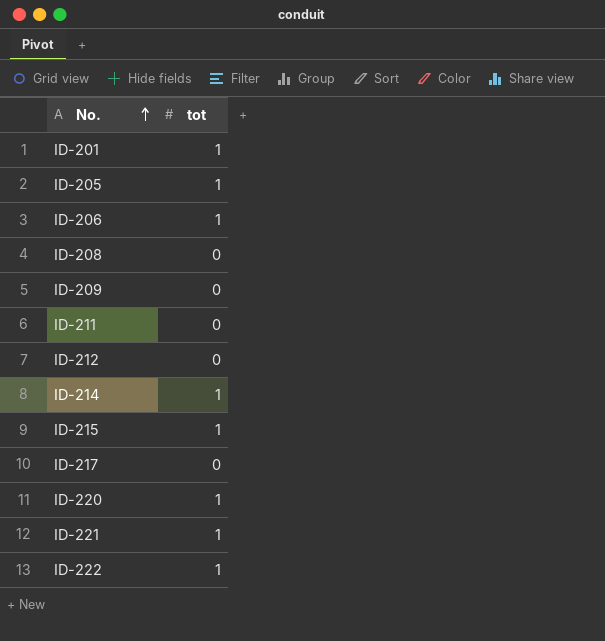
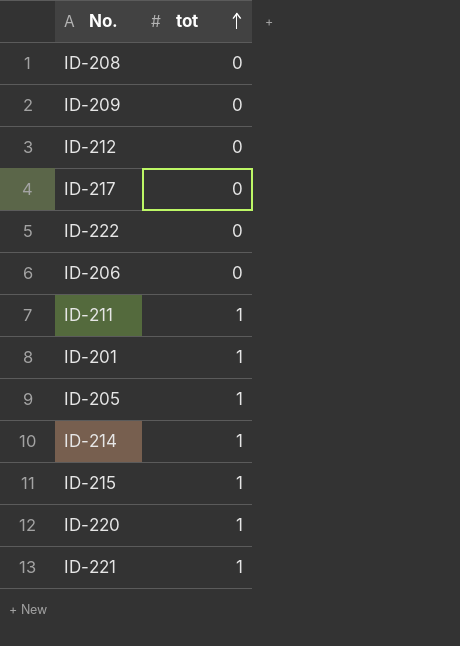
row order: No. ascending -> tot ascending
ID-222 | tot: 1 -> 0
ID-206 | tot: 1 -> 0
ID-211 | tot: 0 -> 1

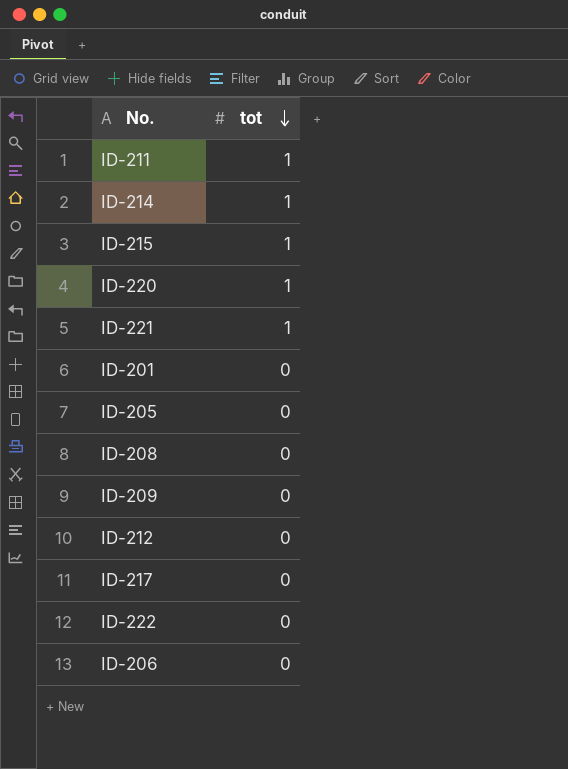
row order: tot ascending -> tot descending
ID-201 | tot: 1 -> 0
ID-205 | tot: 1 -> 0

